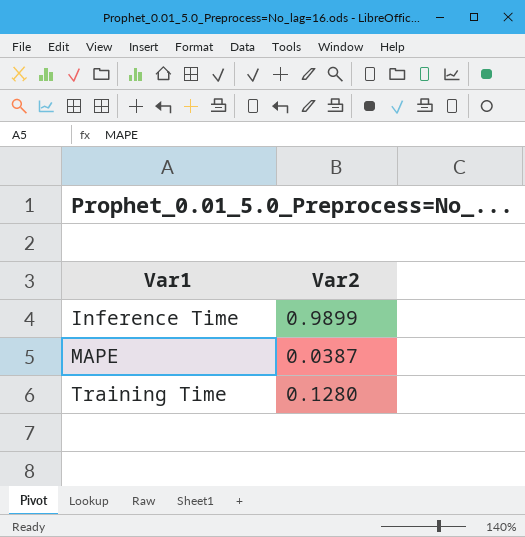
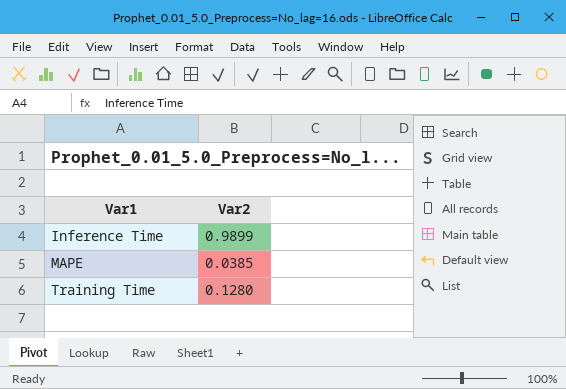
MAPE | Var2: 0.0387 -> 0.0385

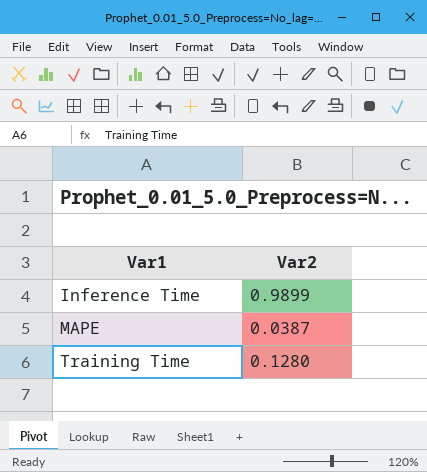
MAPE | Var2: 0.0385 -> 0.0387

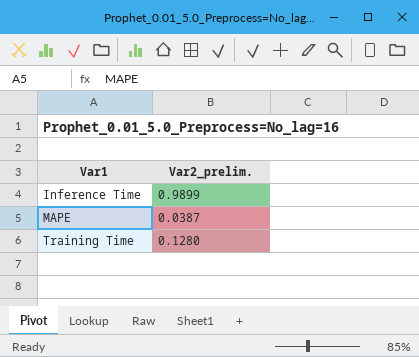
column name: Var2 -> Var2_prelim.

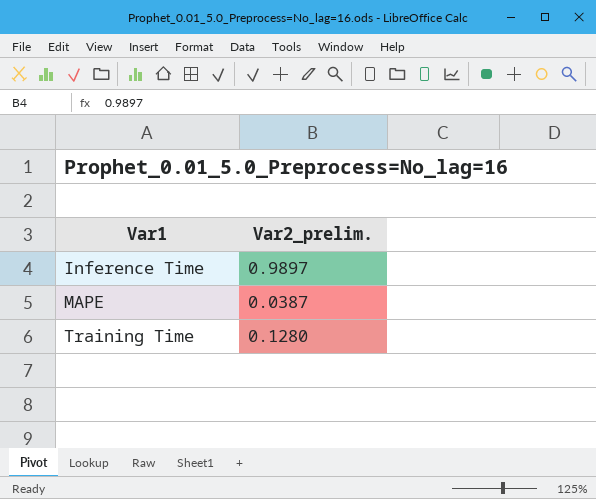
Inference Time | Var2_prelim.: 0.9899 -> 0.9897

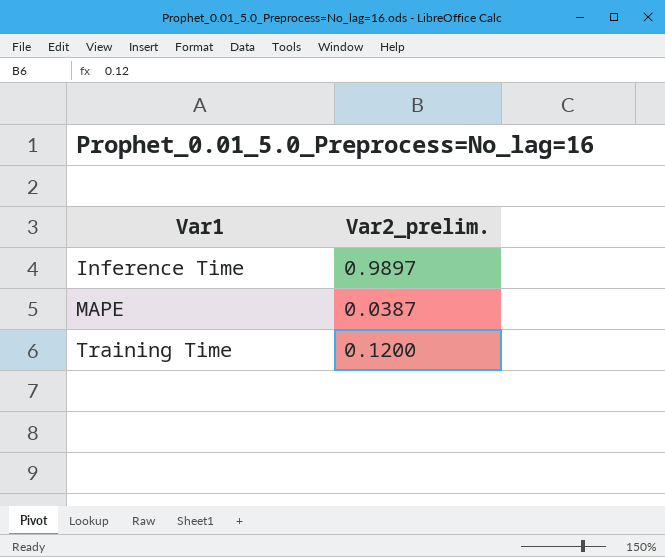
Training Time | Var2_prelim.: 0.1280 -> 0.1200

